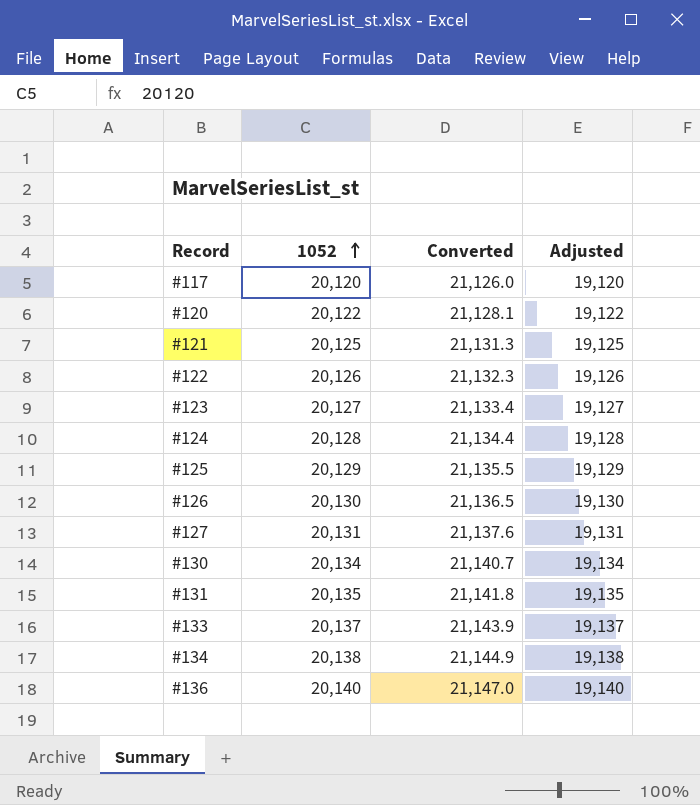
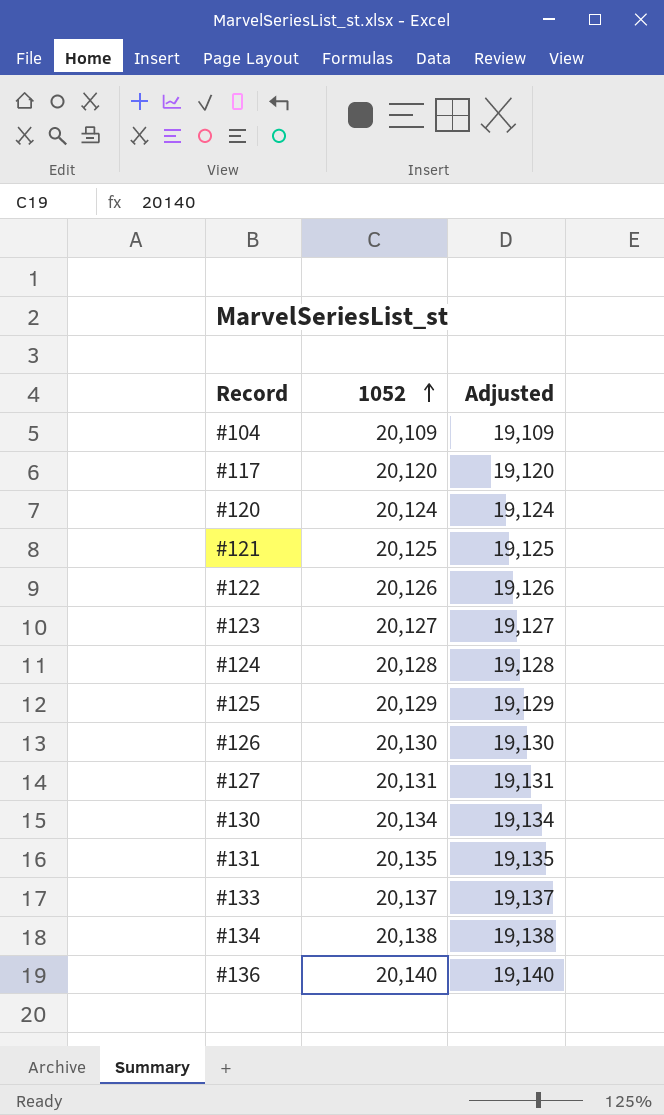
column Converted | formula: [1052] * 1.05 -> none
row #104: none -> 20,109 | 19,109
#120 | 1052: 20,122 -> 20,124
#120 | Adjusted: 19,122 -> 19,124

